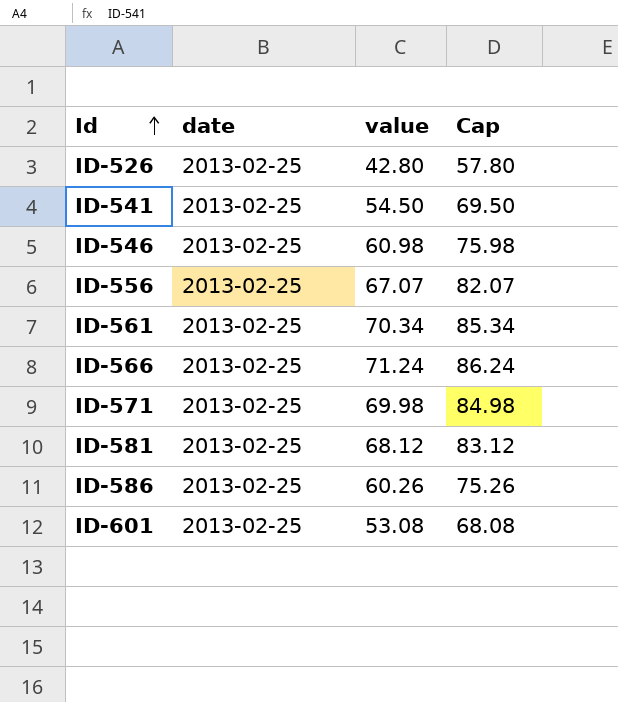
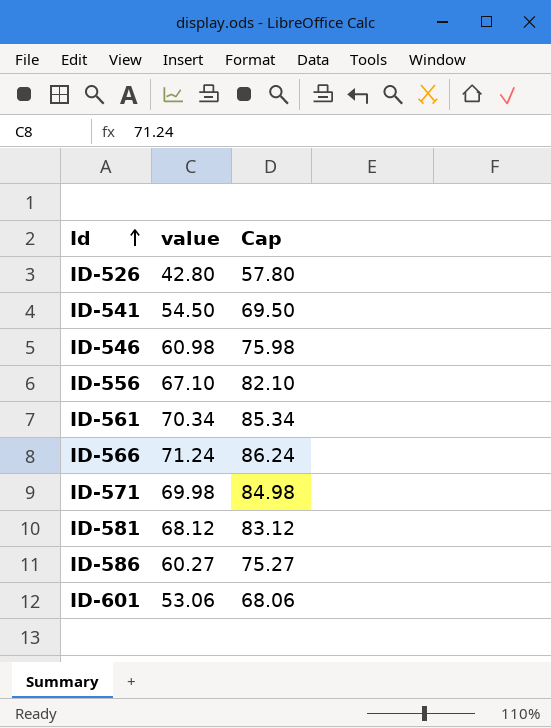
column date | position: 2 -> none
ID-556 | value: 67.07 -> 67.10
ID-556 | Cap: 82.07 -> 82.10
ID-586 | value: 60.26 -> 60.27
ID-586 | Cap: 75.26 -> 75.27
ID-601 | value: 53.08 -> 53.06
ID-601 | Cap: 68.08 -> 68.06

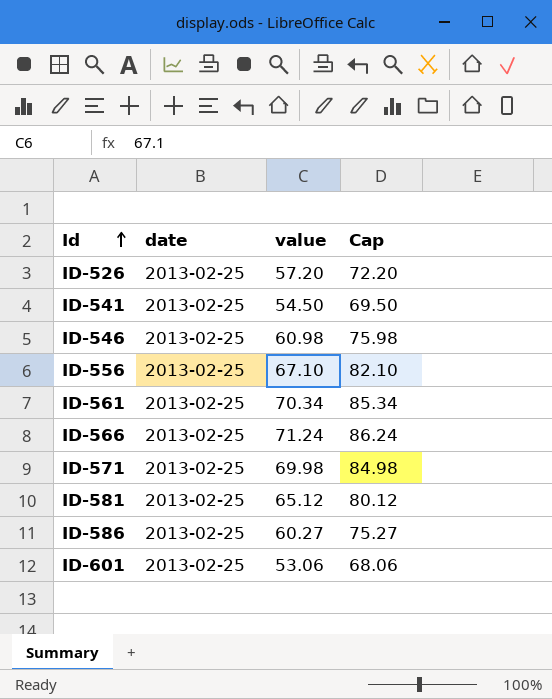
column date | position: none -> 2
ID-526 | value: 42.80 -> 57.20
ID-526 | Cap: 57.80 -> 72.20
ID-581 | value: 68.12 -> 65.12
ID-581 | Cap: 83.12 -> 80.12

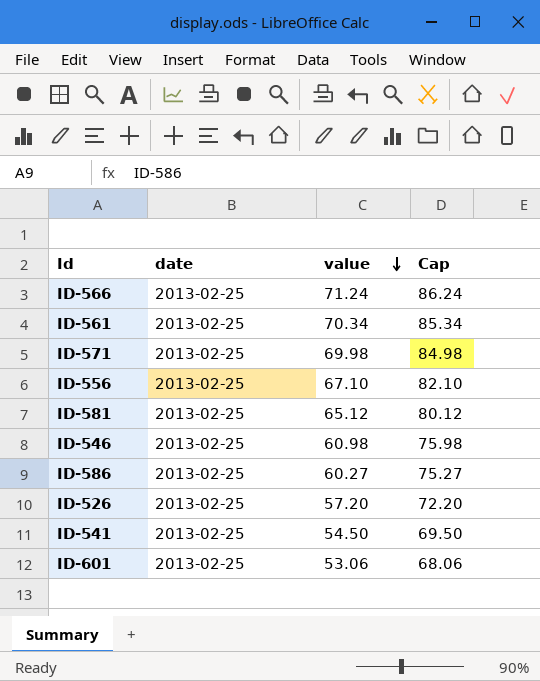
row order: Id ascending -> value descending

